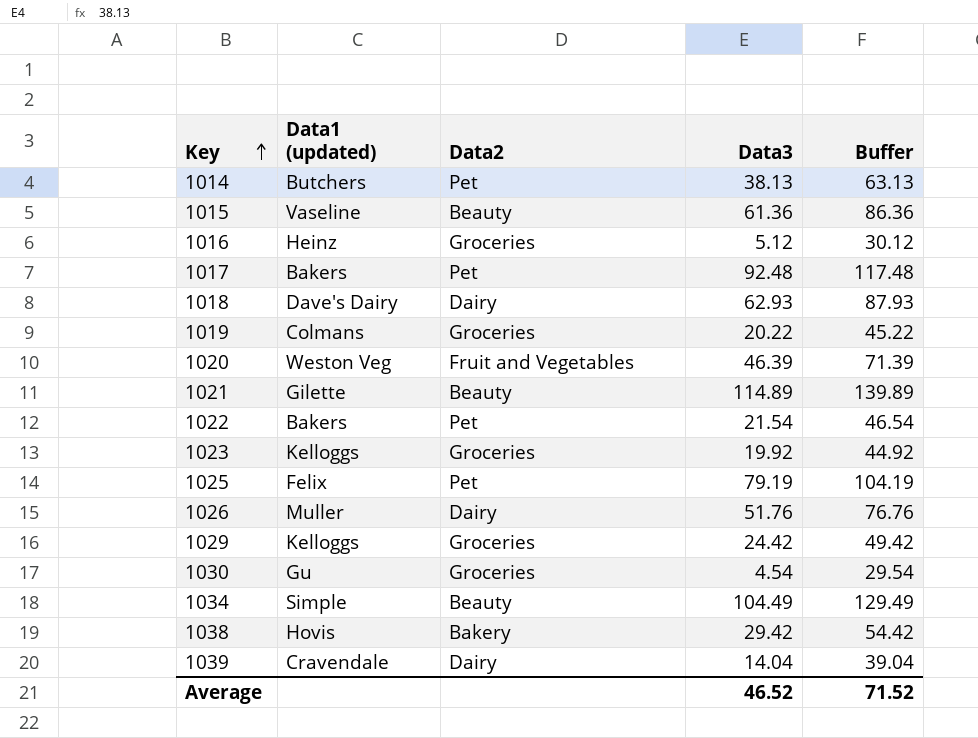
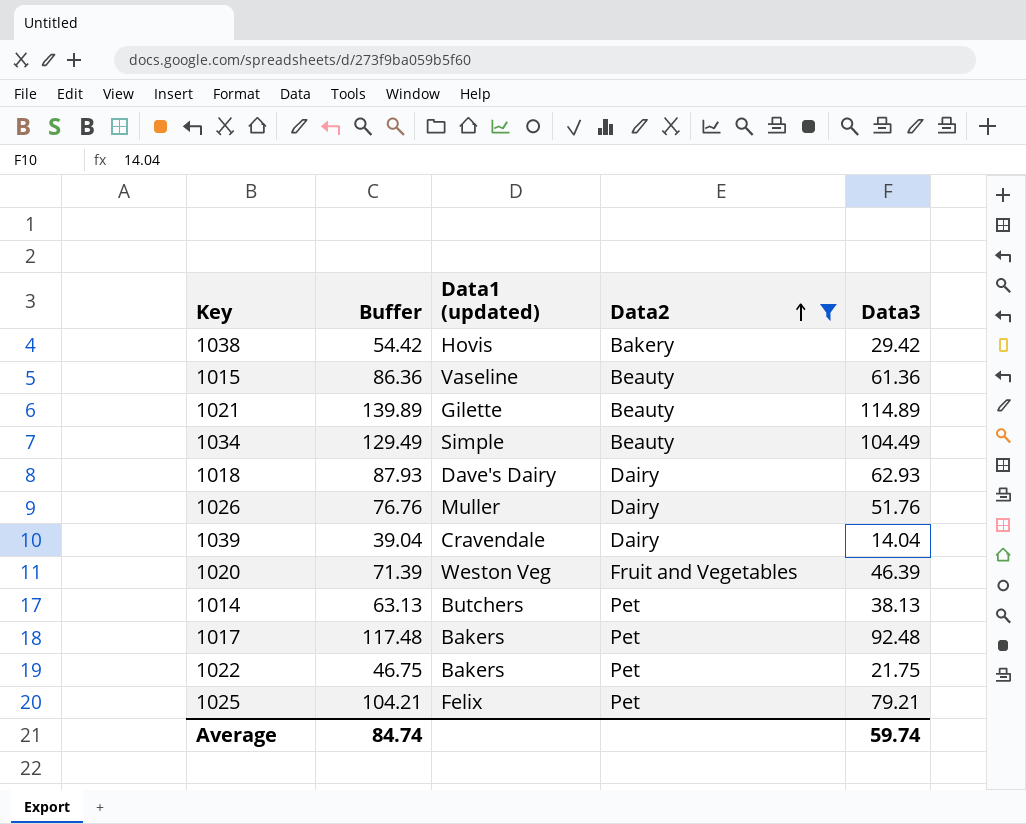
filter: none -> Data2 != Groceries
row order: Key ascending -> Data2 ascending
column Buffer | position: 5 -> 2
1022 | Buffer: 46.54 -> 46.75
1022 | Data3: 21.54 -> 21.75
1025 | Buffer: 104.19 -> 104.21
1025 | Data3: 79.19 -> 79.21
Average | Buffer: 71.52 -> 84.74
Average | Data3: 46.52 -> 59.74

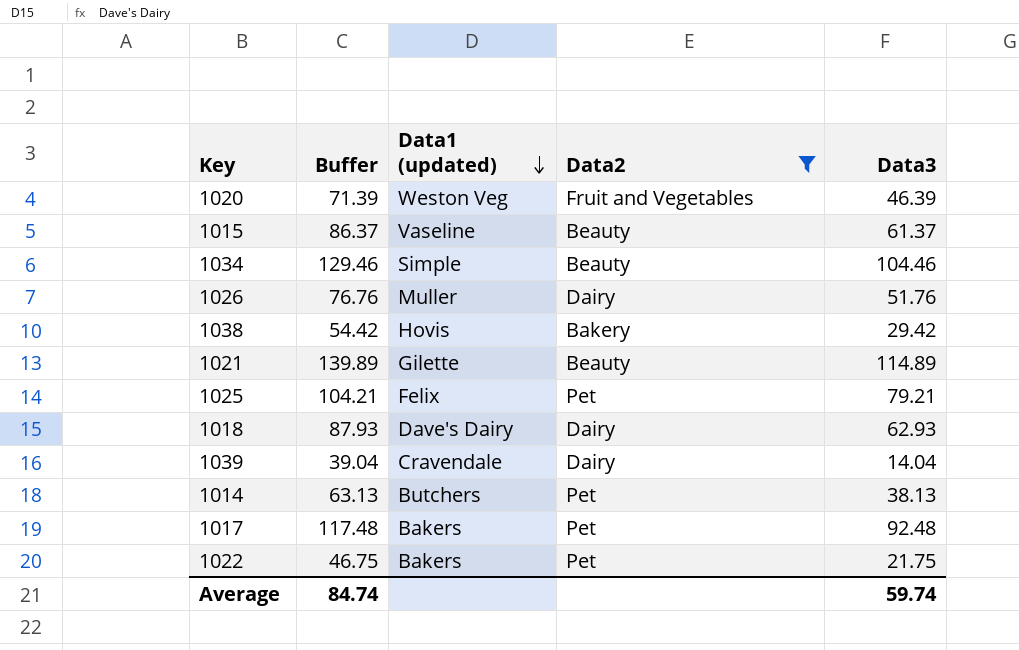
row order: Data2 ascending -> Data1 (updated) descending
1015 | Buffer: 86.36 -> 86.37
1015 | Data3: 61.36 -> 61.37
1034 | Buffer: 129.49 -> 129.46
1034 | Data3: 104.49 -> 104.46

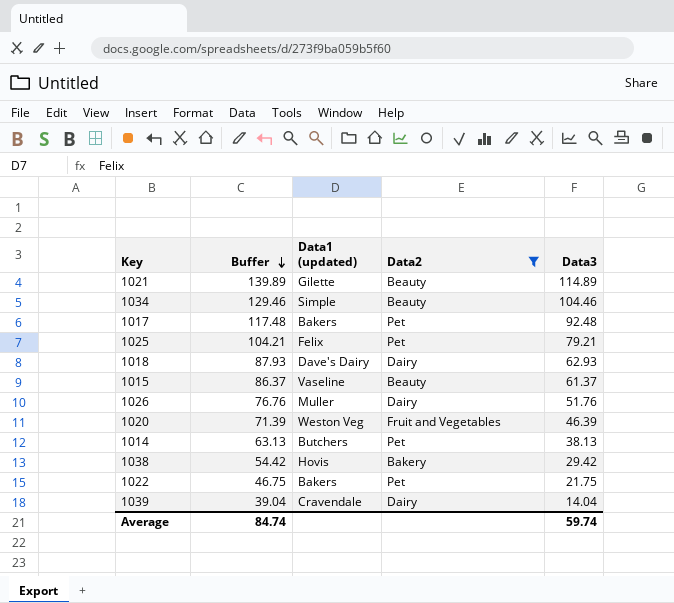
row order: Data1 (updated) descending -> Buffer descending

